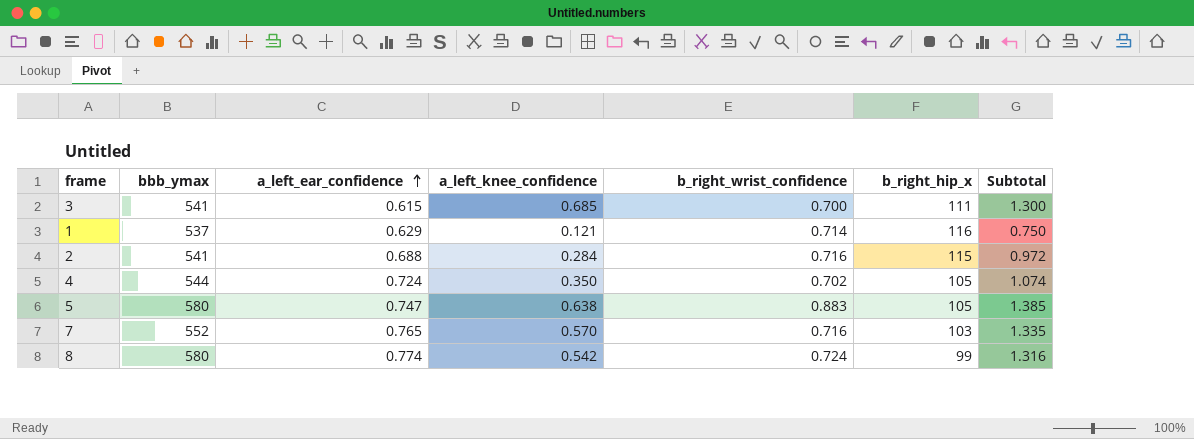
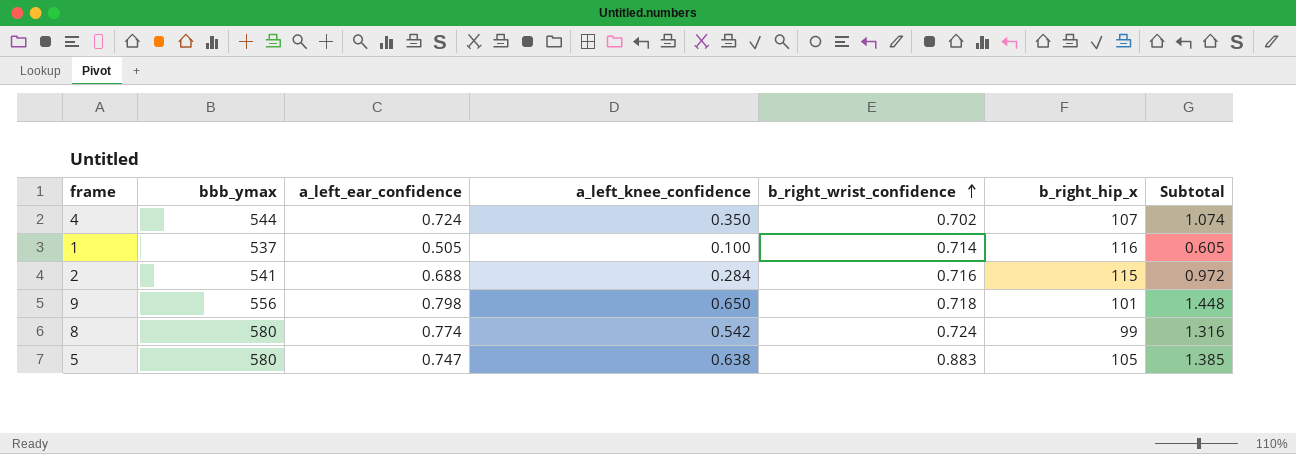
row order: a_left_ear_confidence ascending -> b_right_wrist_confidence ascending
row 3: 541 | 0.615 | 0.685 | 0.700 | 111 | 1.300 -> none
row 7: 552 | 0.765 | 0.570 | 0.716 | 103 | 1.335 -> none
4 | b_right_hip_x: 105 -> 107
1 | a_left_ear_confidence: 0.629 -> 0.505
1 | a_left_knee_confidence: 0.121 -> 0.100
1 | Subtotal: 0.750 -> 0.605
row 9: none -> 556 | 0.798 | 0.650 | 0.718 | 101 | 1.448

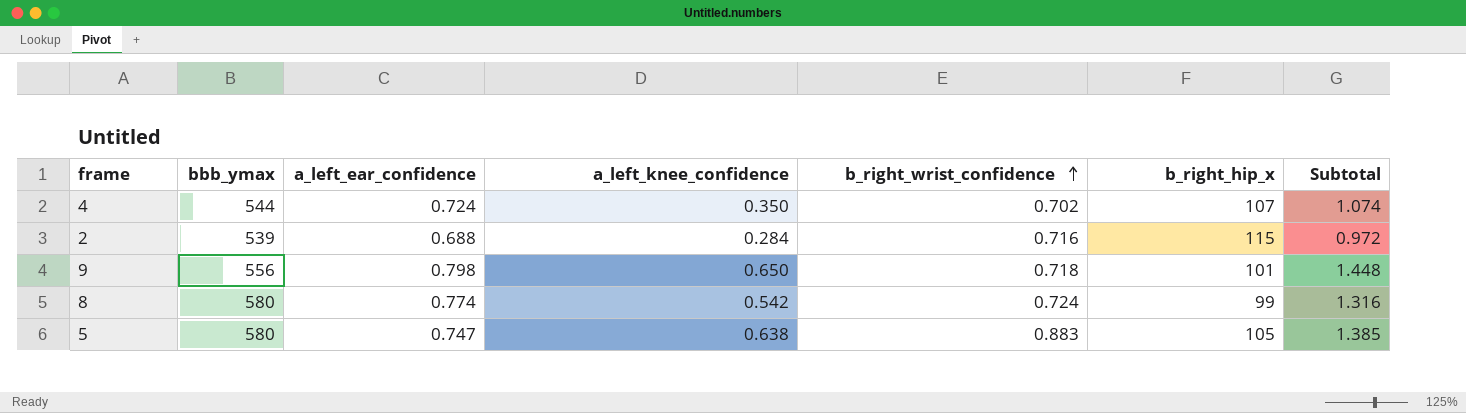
row 1: 537 | 0.505 | 0.100 | 0.714 | 116 | 0.605 -> none
2 | bbb_ymax: 541 -> 539

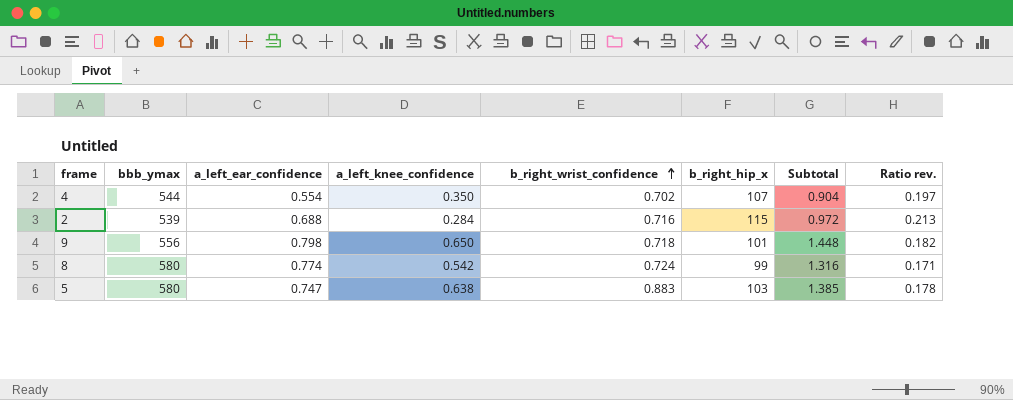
column Ratio rev. | formula: none -> [b_right_hip_x] / [bbb_ymax]
4 | a_left_ear_confidence: 0.724 -> 0.554
4 | Subtotal: 1.074 -> 0.904
5 | b_right_hip_x: 105 -> 103

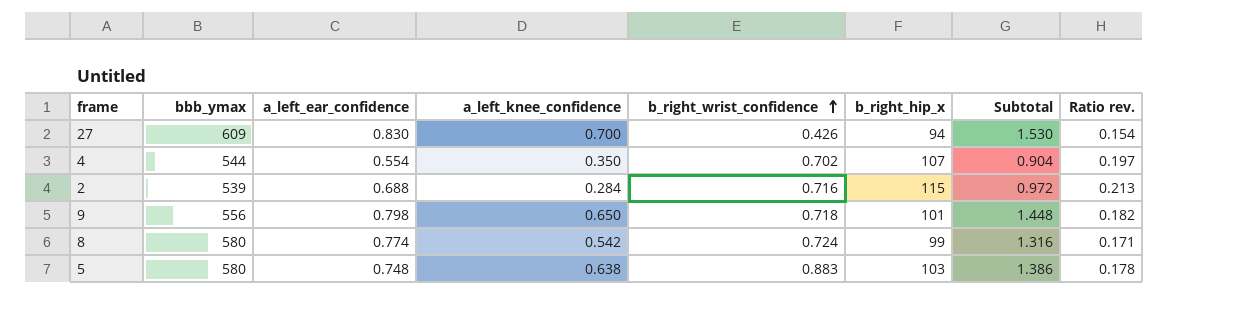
row 27: none -> 609 | 0.830 | 0.700 | 0.426 | 94 | 1.530 | 0.154
5 | a_left_ear_confidence: 0.747 -> 0.748
5 | Subtotal: 1.385 -> 1.386

